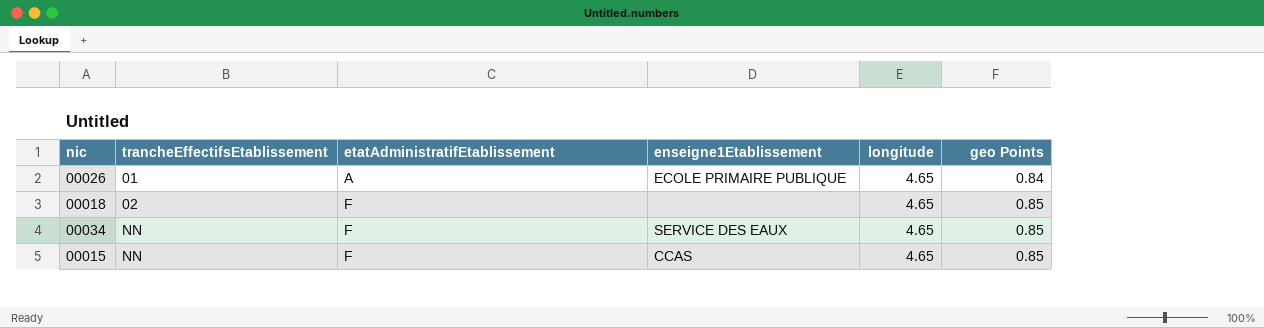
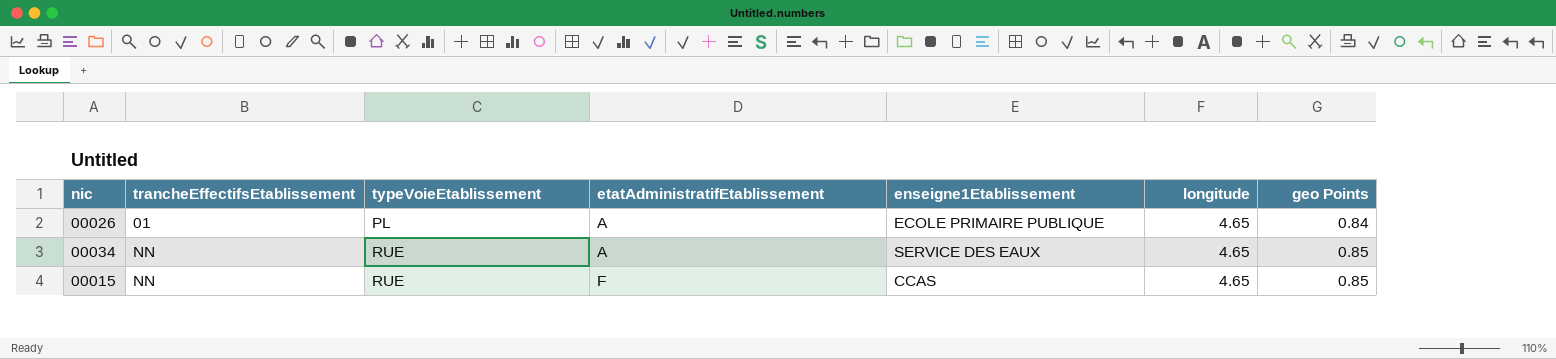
column typeVoieEtablissement | position: none -> 3
row 00018: 02 | F | none | 4.65 | 0.85 -> none
00034 | etatAdministratifEtablissement: F -> A

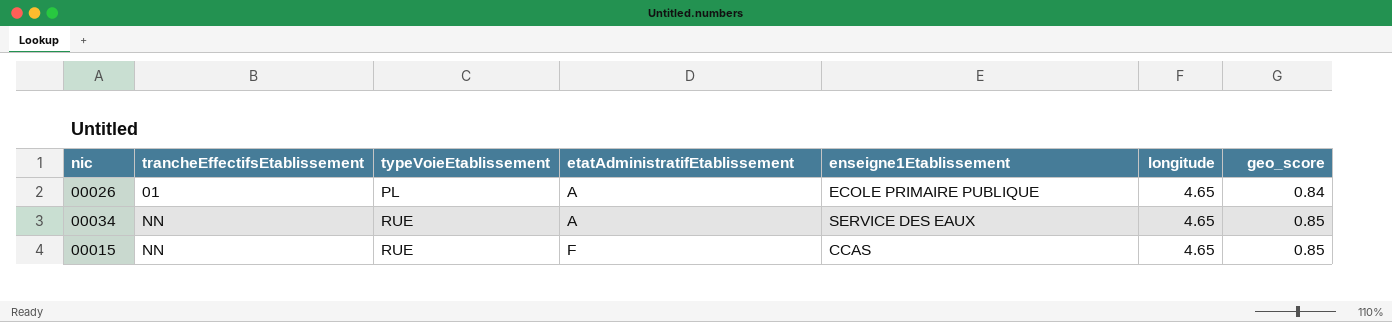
column name: geo Points -> geo_score

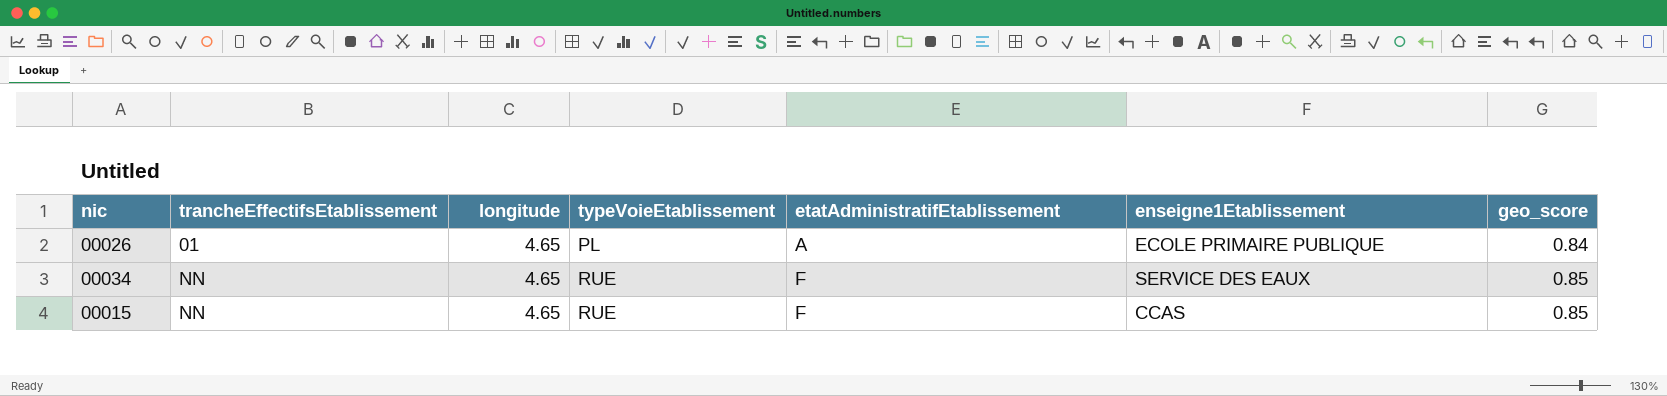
column longitude | position: 6 -> 3
00034 | etatAdministratifEtablissement: A -> F

